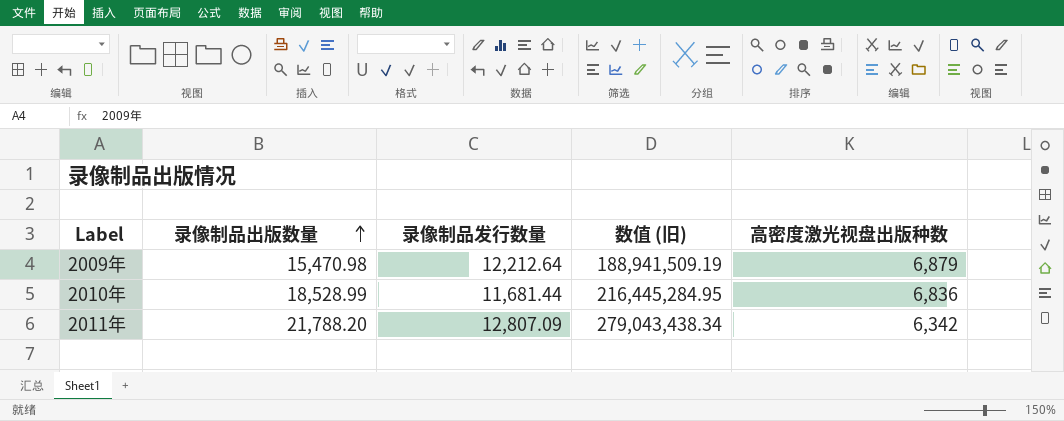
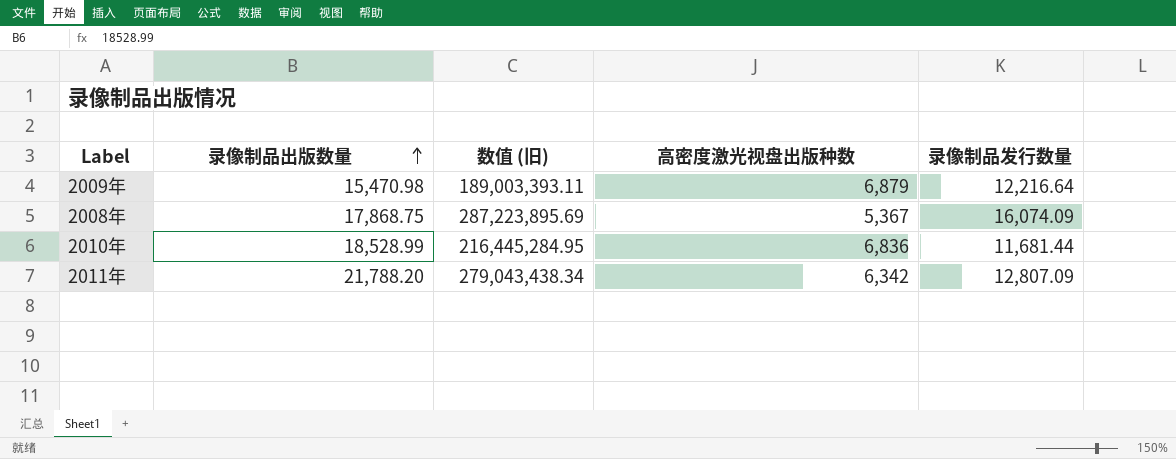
column 录像制品发行数量 | position: 3 -> 5
2009年 | 数值 (旧): 188,941,509.19 -> 189,003,393.11
2009年 | 录像制品发行数量: 12,212.64 -> 12,216.64
row 2008年: none -> 17,868.75 | 287,223,895.69 | 5,367 | 16,074.09

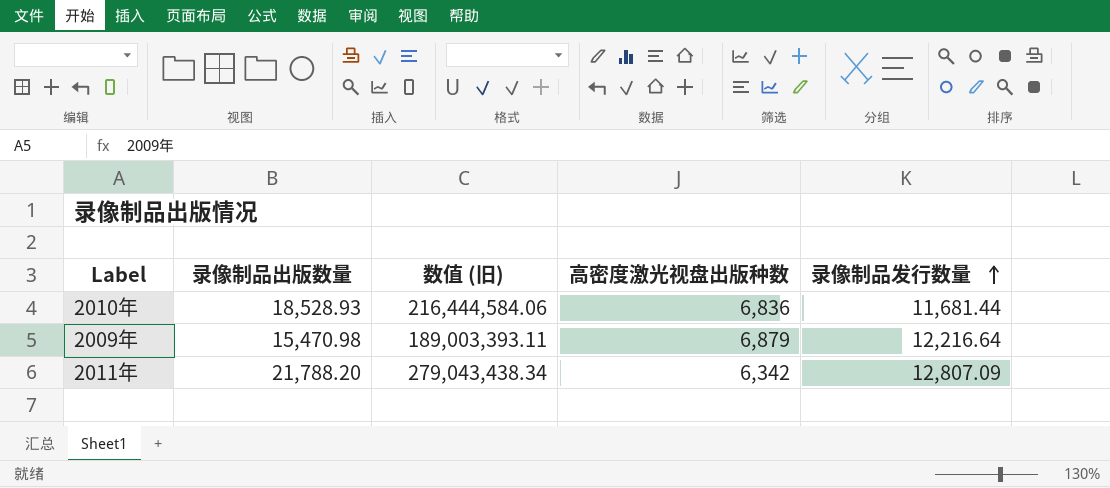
row order: 录像制品出版数量 ascending -> 录像制品发行数量 ascending
row 2008年: 17,868.75 | 287,223,895.69 | 5,367 | 16,074.09 -> none
2010年 | 录像制品出版数量: 18,528.99 -> 18,528.93
2010年 | 数值 (旧): 216,445,284.95 -> 216,444,584.06

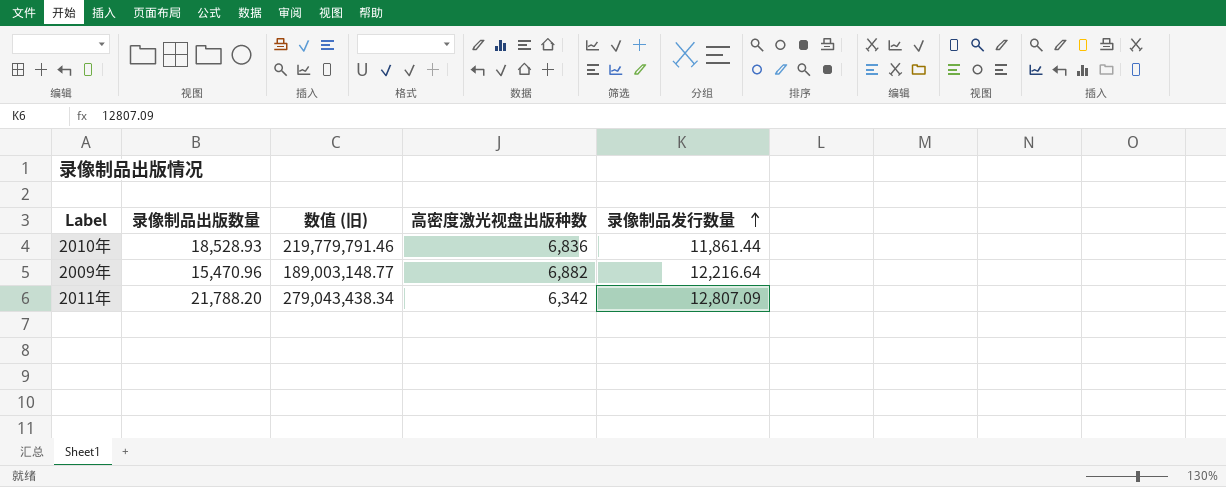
2010年 | 数值 (旧): 216,444,584.06 -> 219,779,791.46
2010年 | 录像制品发行数量: 11,681.44 -> 11,861.44
2009年 | 录像制品出版数量: 15,470.98 -> 15,470.96
2009年 | 数值 (旧): 189,003,393.11 -> 189,003,148.77
2009年 | 高密度激光视盘出版种数: 6,879 -> 6,882

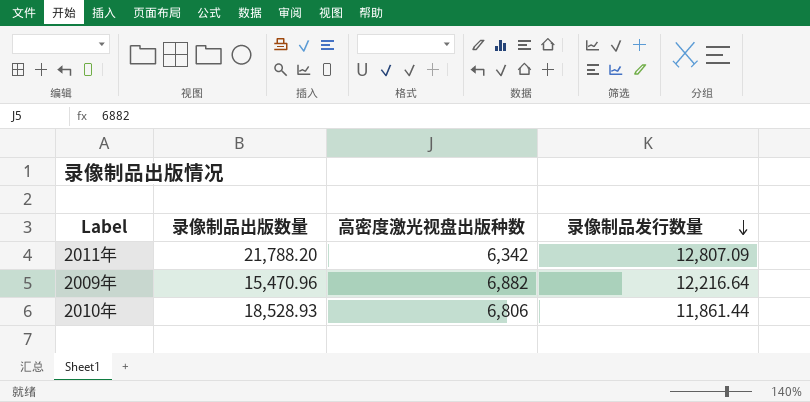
row order: 录像制品发行数量 ascending -> 录像制品发行数量 descending
column 数值 (旧) | formula: [录像制品出版数量] * [录像制品发行数量] -> none
2010年 | 高密度激光视盘出版种数: 6,836 -> 6,806

